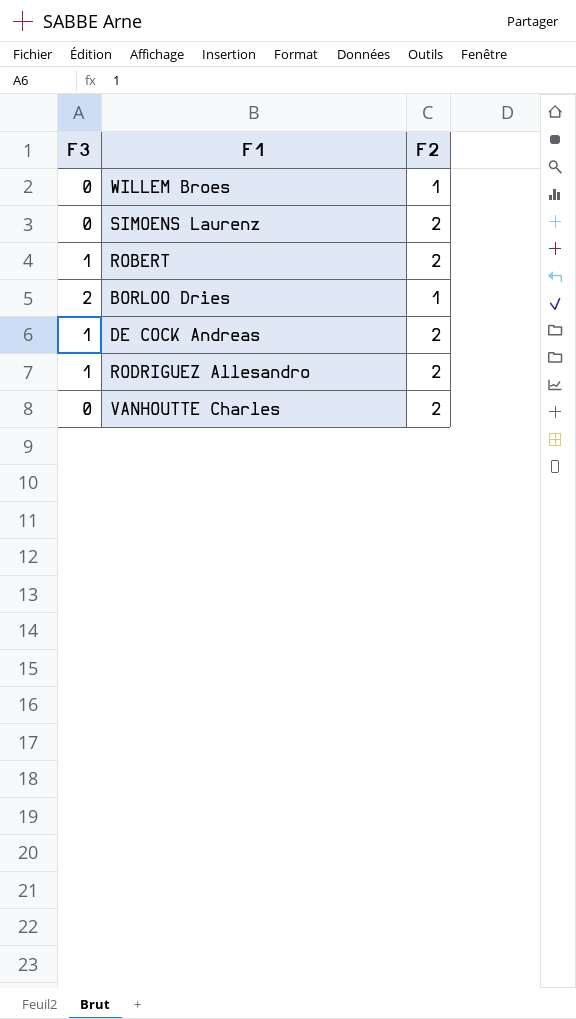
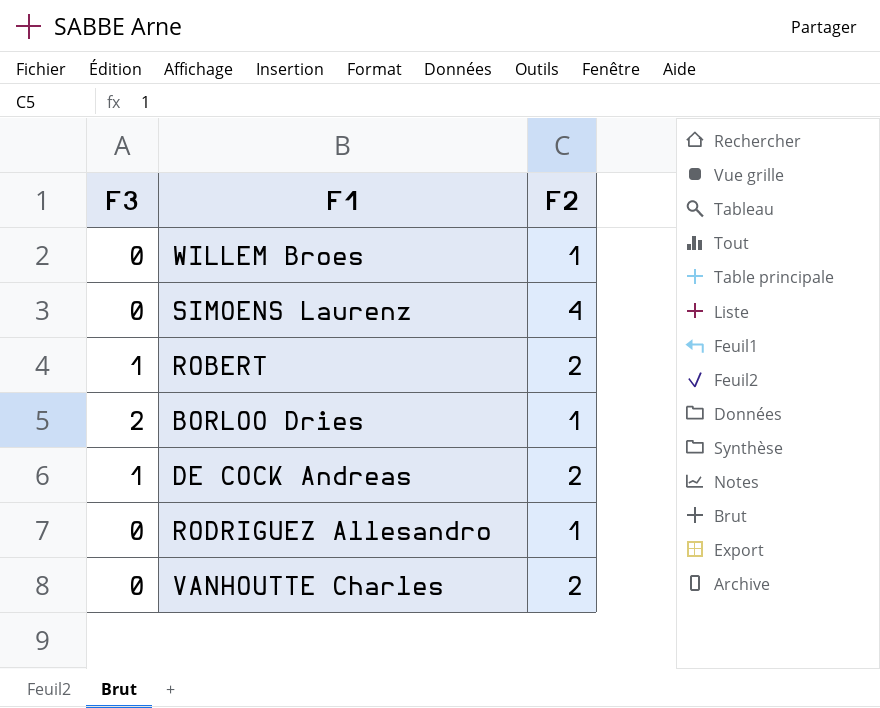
SIMOENS Laurenz | F2: 2 -> 4
RODRIGUEZ Allesandro | F3: 1 -> 0
RODRIGUEZ Allesandro | F2: 2 -> 1

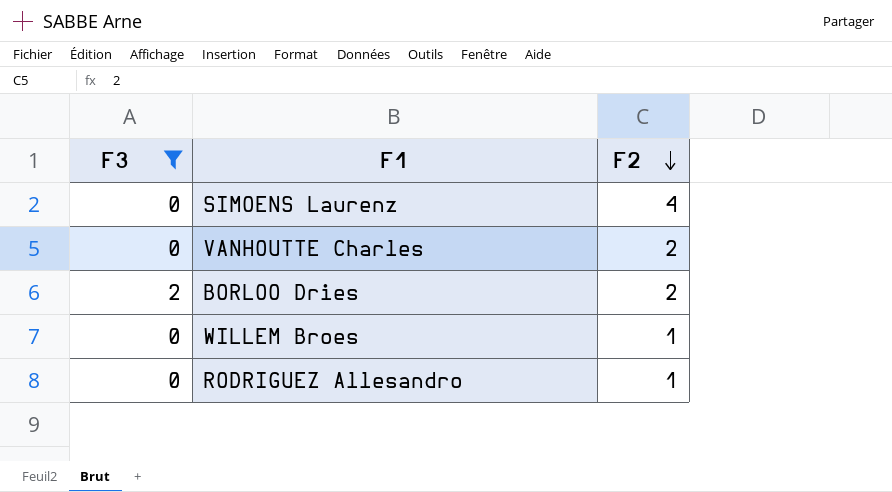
filter: none -> F3 != 1
row order: none -> F2 descending
BORLOO Dries | F2: 1 -> 2

